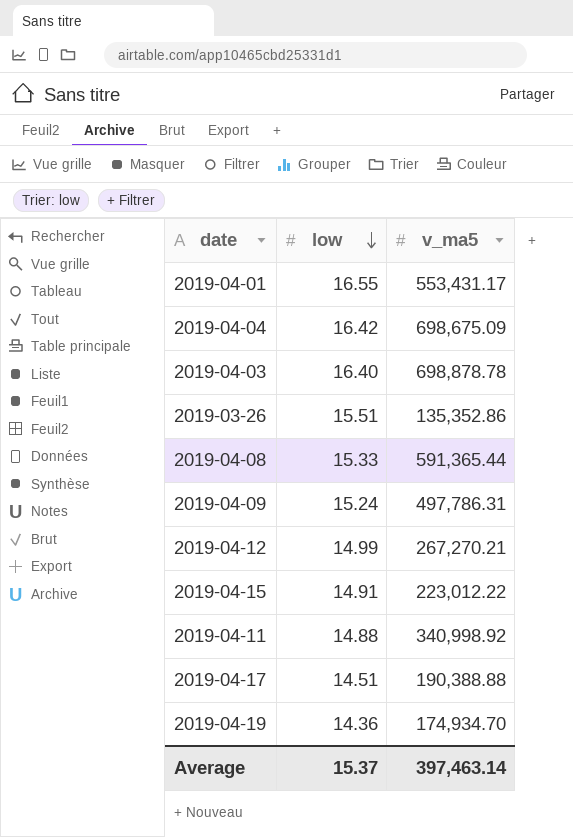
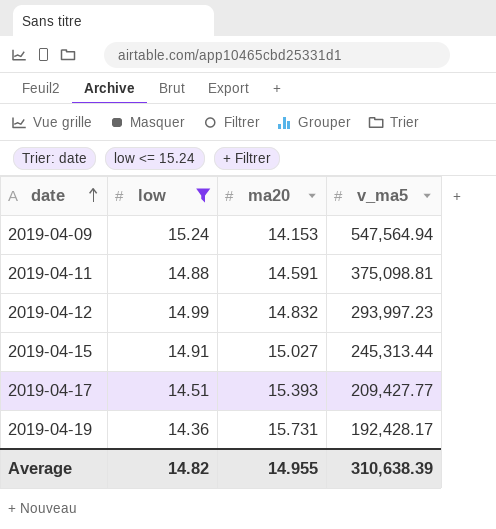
filter: none -> low <= 15.24
row order: low descending -> date ascending
column ma20 | position: none -> 3
2019-04-09 | v_ma5: 497,786.31 -> 547,564.94
2019-04-11 | v_ma5: 340,998.92 -> 375,098.81
2019-04-12 | v_ma5: 267,270.21 -> 293,997.23
2019-04-15 | v_ma5: 223,012.22 -> 245,313.44
2019-04-17 | v_ma5: 190,388.88 -> 209,427.77
2019-04-19 | v_ma5: 174,934.70 -> 192,428.17
Average | low: 15.37 -> 14.82
Average | v_ma5: 397,463.14 -> 310,638.39

